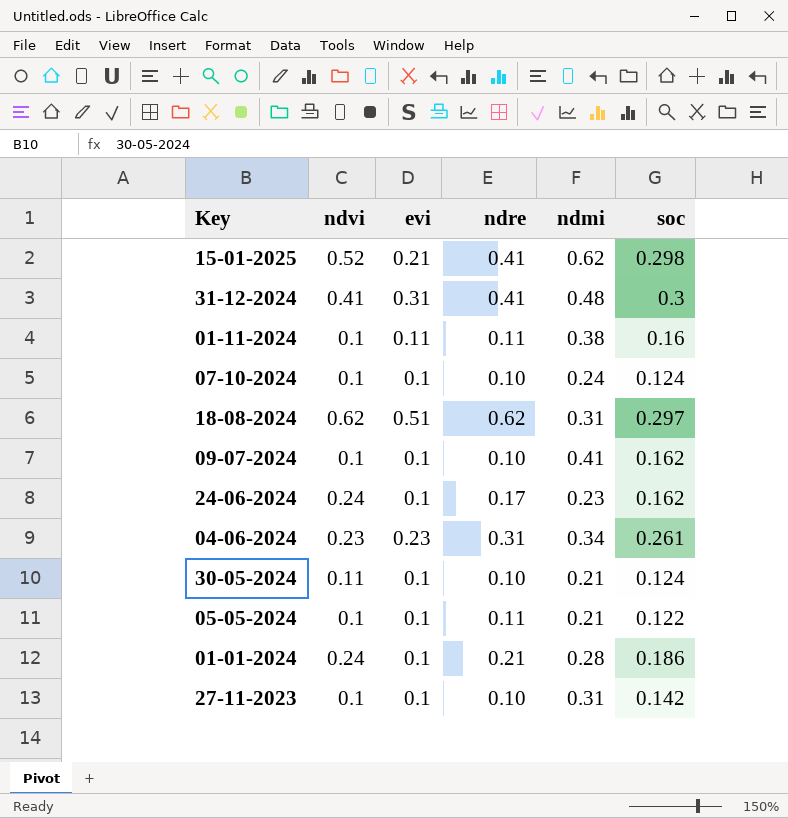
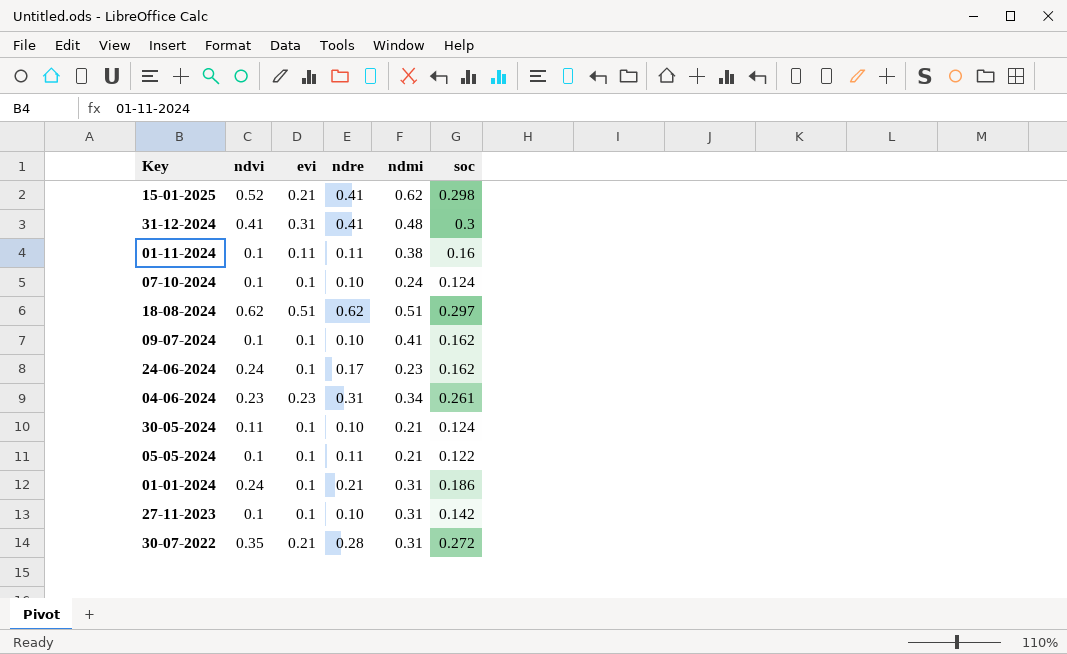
18-08-2024 | ndmi: 0.31 -> 0.51
01-01-2024 | ndmi: 0.28 -> 0.31
row 30-07-2022: none -> 0.35 | 0.21 | 0.28 | 0.31 | 0.272

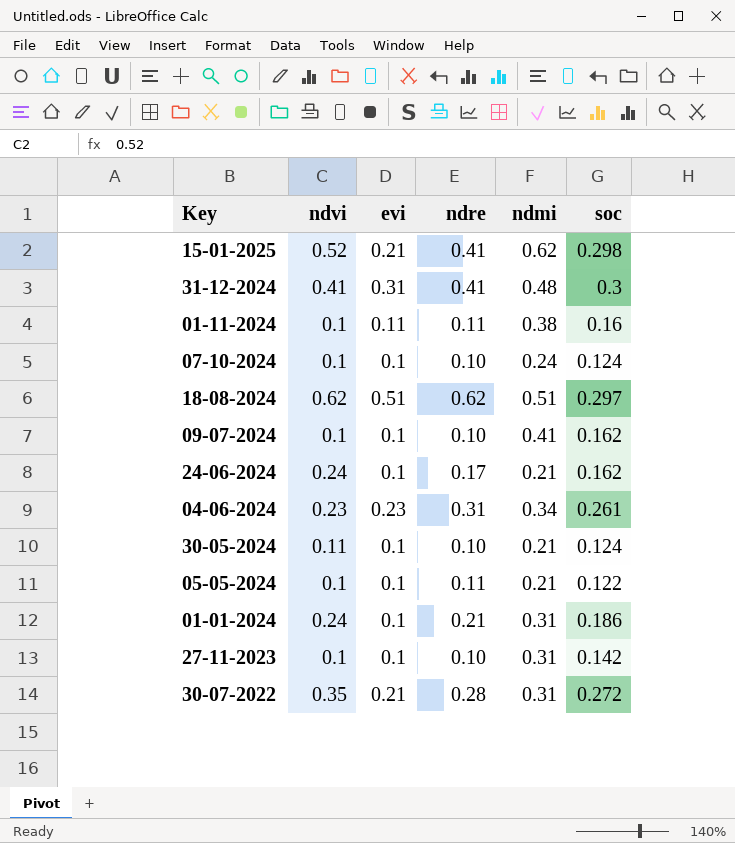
24-06-2024 | ndmi: 0.23 -> 0.21

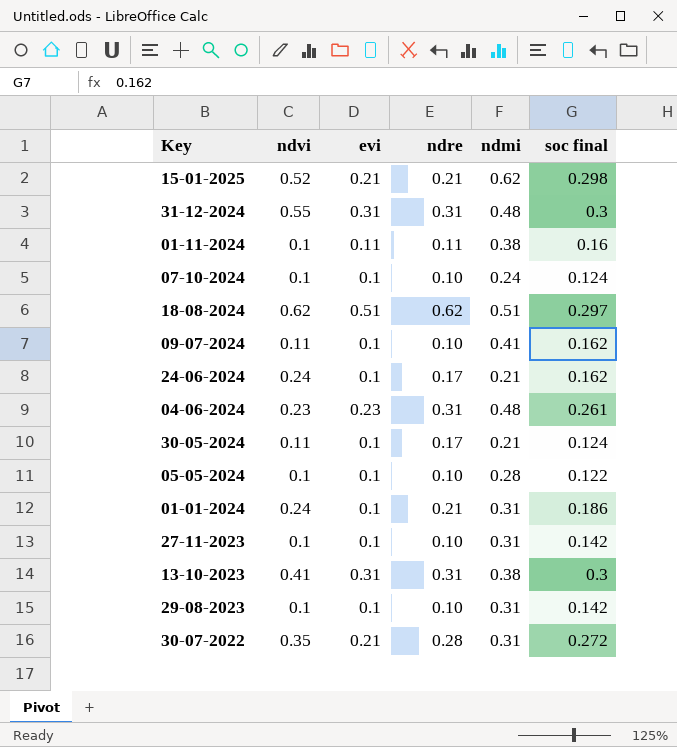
column name: soc -> soc final
15-01-2025 | ndre: 0.41 -> 0.21
31-12-2024 | ndvi: 0.41 -> 0.55
31-12-2024 | ndre: 0.41 -> 0.31
09-07-2024 | ndvi: 0.1 -> 0.11
04-06-2024 | ndmi: 0.34 -> 0.48
30-05-2024 | ndre: 0.10 -> 0.17
05-05-2024 | ndre: 0.11 -> 0.10
05-05-2024 | ndmi: 0.21 -> 0.28
row 13-10-2023: none -> 0.41 | 0.31 | 0.31 | 0.38 | 0.3
row 29-08-2023: none -> 0.1 | 0.1 | 0.10 | 0.31 | 0.142

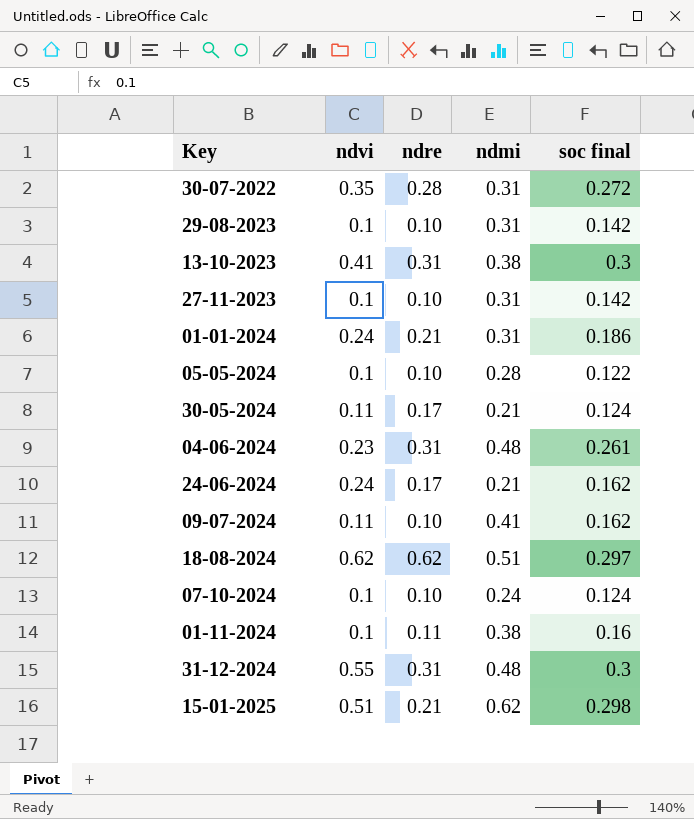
row order: Key descending -> Key ascending
column evi | position: 3 -> none
15-01-2025 | ndvi: 0.52 -> 0.51

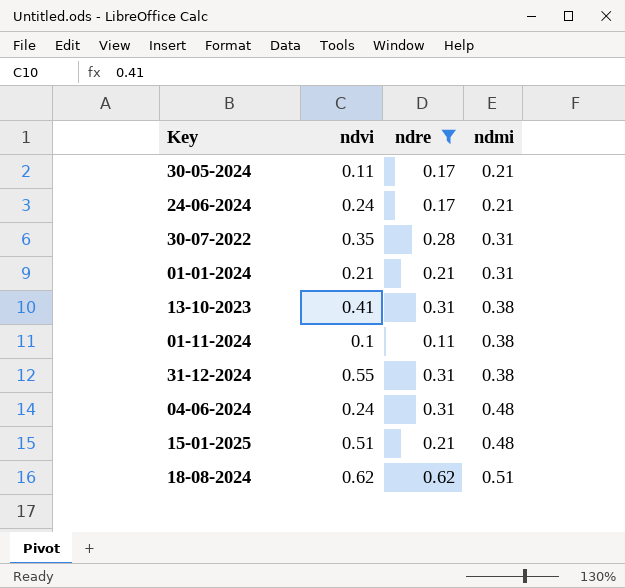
filter: none -> ndre != 0.10
row order: Key ascending -> ndmi ascending
column soc final | position: 5 -> none
01-01-2024 | ndvi: 0.24 -> 0.21
31-12-2024 | ndmi: 0.48 -> 0.38
04-06-2024 | ndvi: 0.23 -> 0.24
15-01-2025 | ndmi: 0.62 -> 0.48

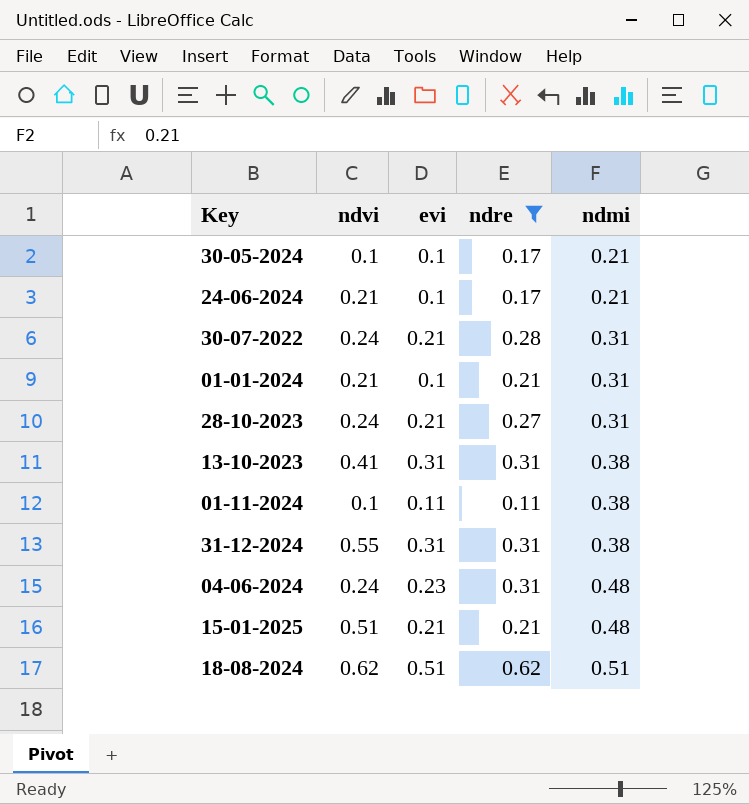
column evi | position: none -> 3
30-05-2024 | ndvi: 0.11 -> 0.1
24-06-2024 | ndvi: 0.24 -> 0.21
30-07-2022 | ndvi: 0.35 -> 0.24
row 28-10-2023: none -> 0.24 | 0.21 | 0.27 | 0.31

